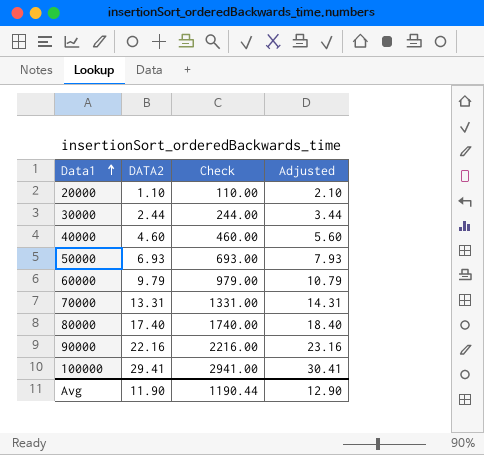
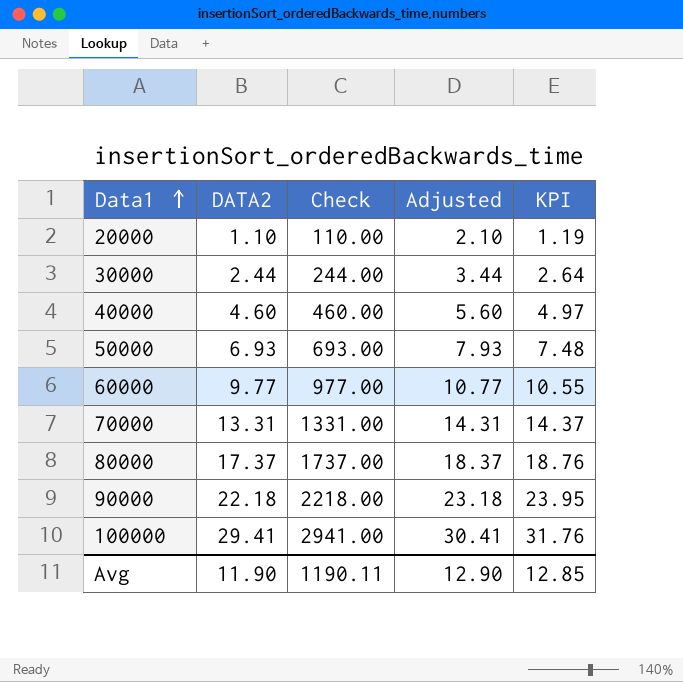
column KPI | formula: none -> [DATA2] * 1.08
60000 | DATA2: 9.79 -> 9.77
60000 | Check: 979.00 -> 977.00
60000 | Adjusted: 10.79 -> 10.77
80000 | DATA2: 17.40 -> 17.37
80000 | Check: 1740.00 -> 1737.00
80000 | Adjusted: 18.40 -> 18.37
90000 | DATA2: 22.16 -> 22.18
90000 | Check: 2216.00 -> 2218.00
90000 | Adjusted: 23.16 -> 23.18
Avg | Check: 1190.44 -> 1190.11

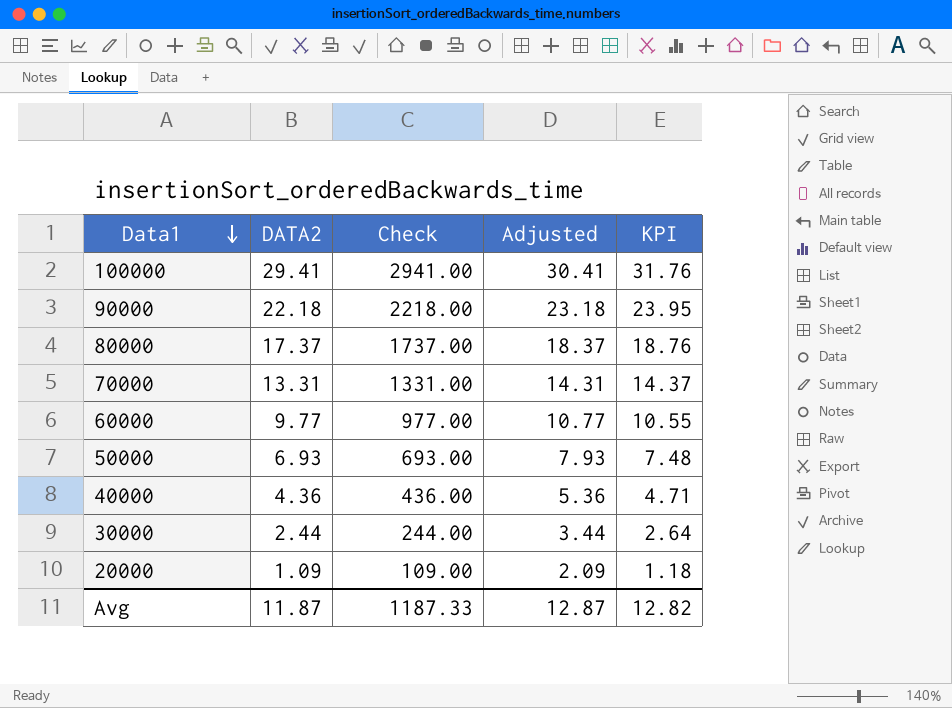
row order: Data1 ascending -> Data1 descending
40000 | DATA2: 4.60 -> 4.36
40000 | Check: 460.00 -> 436.00
40000 | Adjusted: 5.60 -> 5.36
40000 | KPI: 4.97 -> 4.71
20000 | DATA2: 1.10 -> 1.09
20000 | Check: 110.00 -> 109.00
20000 | Adjusted: 2.10 -> 2.09
20000 | KPI: 1.19 -> 1.18
Avg | DATA2: 11.90 -> 11.87
Avg | Check: 1190.11 -> 1187.33
Avg | Adjusted: 12.90 -> 12.87
Avg | KPI: 12.85 -> 12.82

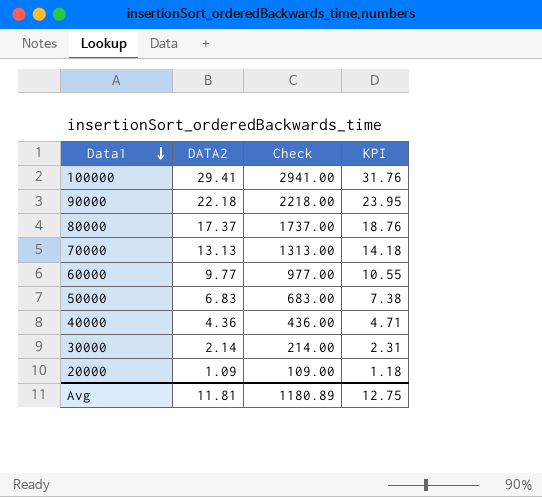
column Adjusted | formula: [DATA2] + 1 -> none
70000 | DATA2: 13.31 -> 13.13
70000 | Check: 1331.00 -> 1313.00
70000 | KPI: 14.37 -> 14.18
50000 | DATA2: 6.93 -> 6.83
50000 | Check: 693.00 -> 683.00
50000 | KPI: 7.48 -> 7.38
30000 | DATA2: 2.44 -> 2.14
30000 | Check: 244.00 -> 214.00
30000 | KPI: 2.64 -> 2.31
Avg | DATA2: 11.87 -> 11.81
Avg | Check: 1187.33 -> 1180.89
Avg | KPI: 12.82 -> 12.75

